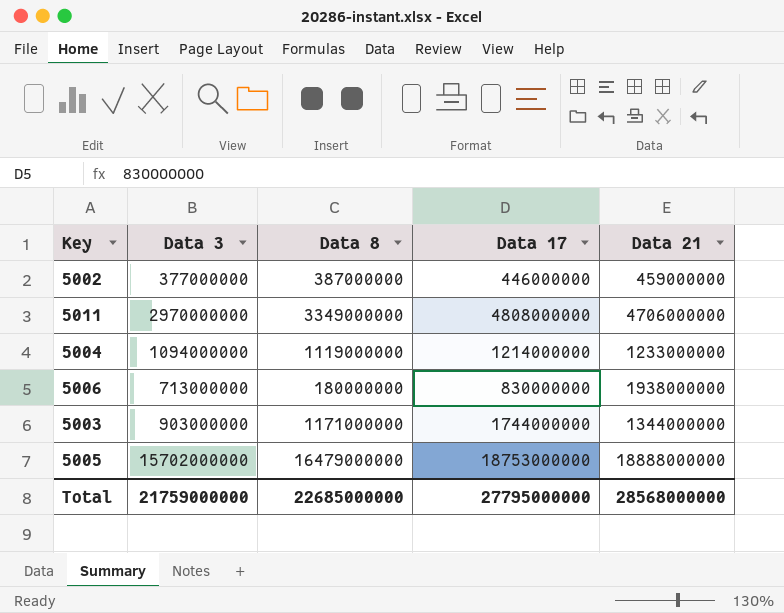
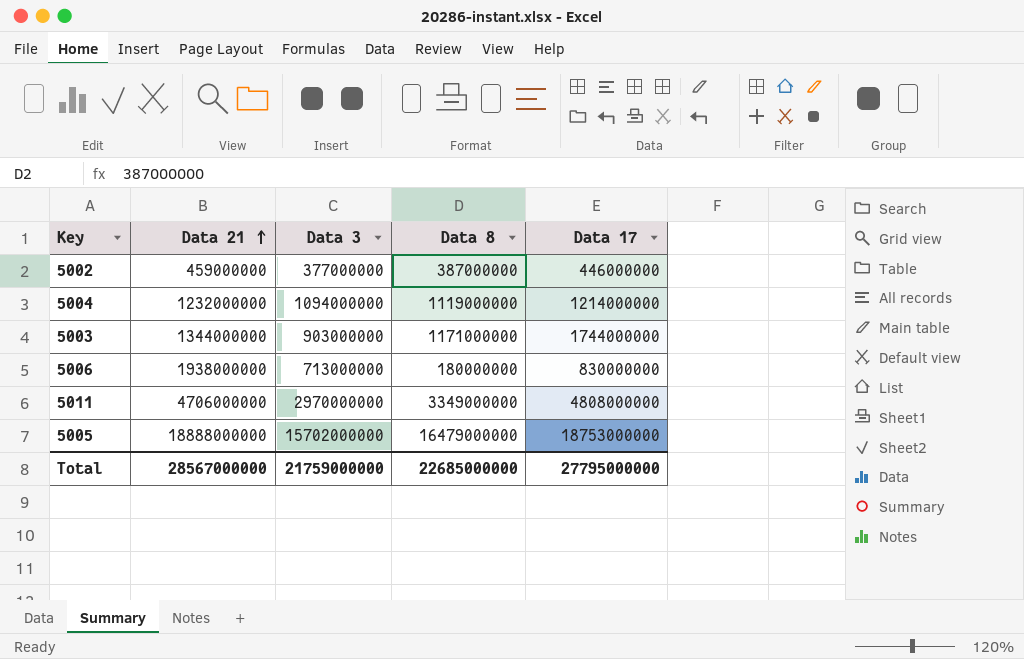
row order: none -> Data 21 ascending
column Data 21 | position: 5 -> 2
5004 | Data 21: 1233000000 -> 1232000000
Total | Data 21: 28568000000 -> 28567000000

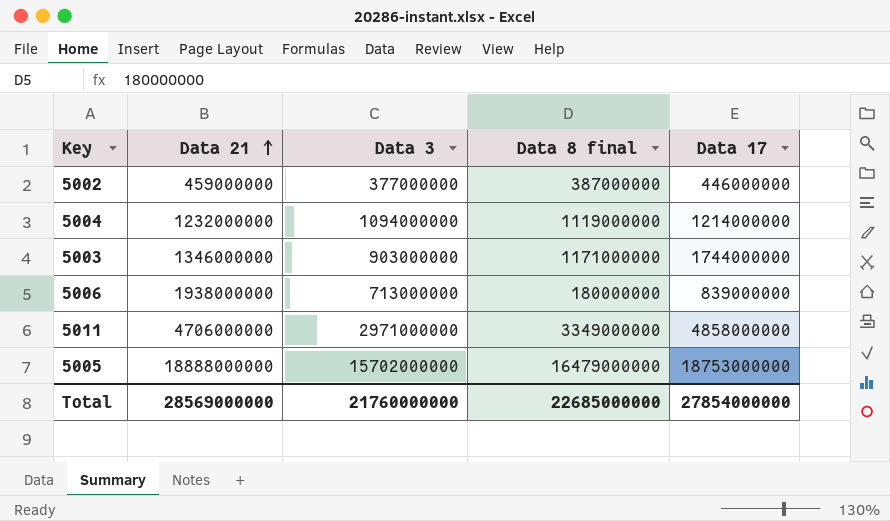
column name: Data 8 -> Data 8 final
5003 | Data 21: 1344000000 -> 1346000000
5006 | Data 17: 830000000 -> 839000000
5011 | Data 3: 2970000000 -> 2971000000
5011 | Data 17: 4808000000 -> 4858000000
Total | Data 21: 28567000000 -> 28569000000
Total | Data 3: 21759000000 -> 21760000000
Total | Data 17: 27795000000 -> 27854000000

